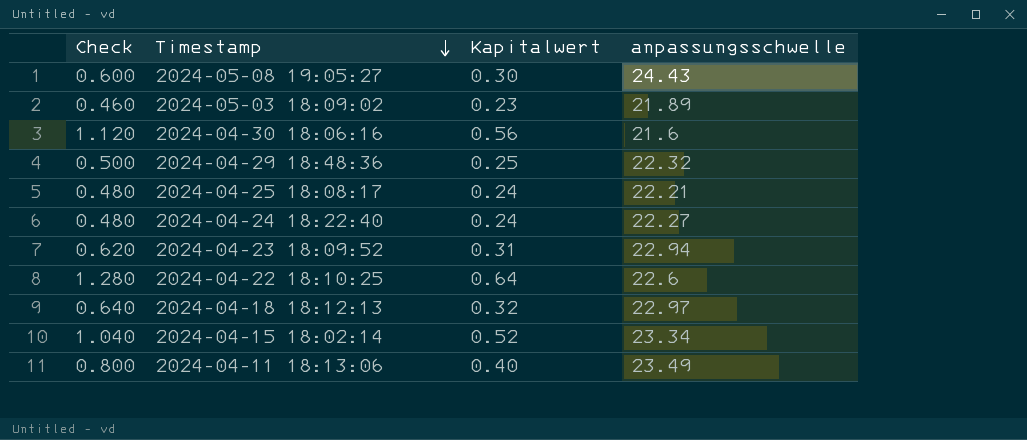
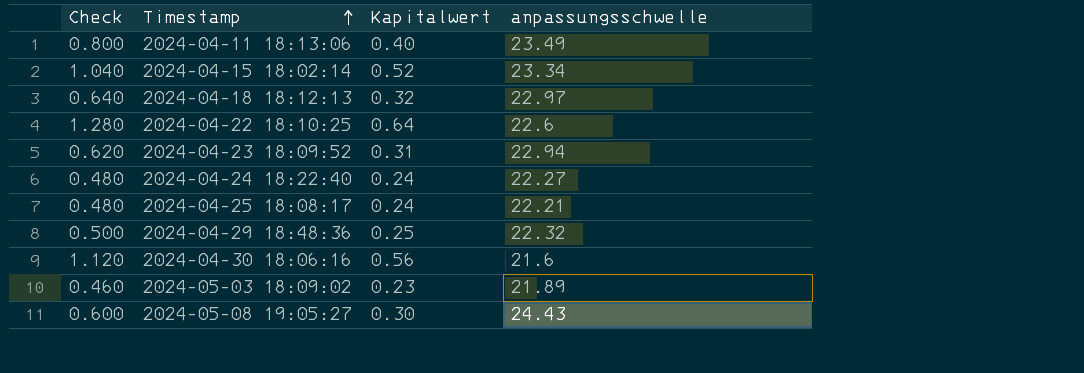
row order: Timestamp descending -> Timestamp ascending

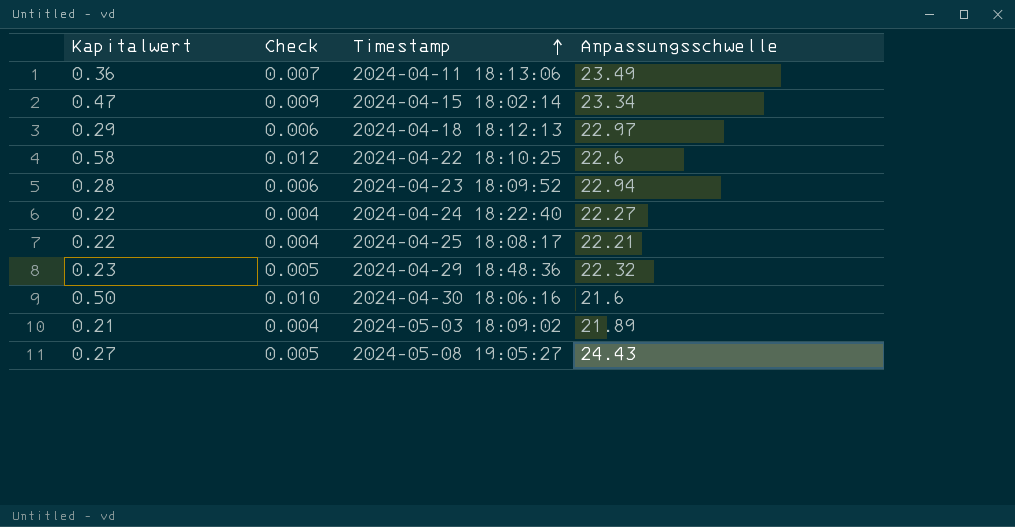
column Kapitalwert | position: 3 -> 1
column Check | formula: [Kapitalwert] * 2 -> [Kapitalwert] * 0.02
column name: anpassungsschwelle -> Anpassungsschwelle
2024-04-11 18:13:06 | Kapitalwert: 0.40 -> 0.36
2024-04-15 18:02:14 | Kapitalwert: 0.52 -> 0.47
2024-04-18 18:12:13 | Kapitalwert: 0.32 -> 0.29
2024-04-22 18:10:25 | Kapitalwert: 0.64 -> 0.58
2024-04-23 18:09:52 | Kapitalwert: 0.31 -> 0.28
2024-04-24 18:22:40 | Kapitalwert: 0.24 -> 0.22
2024-04-25 18:08:17 | Kapitalwert: 0.24 -> 0.22
2024-04-29 18:48:36 | Kapitalwert: 0.25 -> 0.23
2024-04-30 18:06:16 | Kapitalwert: 0.56 -> 0.50
2024-05-03 18:09:02 | Kapitalwert: 0.23 -> 0.21
2024-05-08 19:05:27 | Kapitalwert: 0.30 -> 0.27

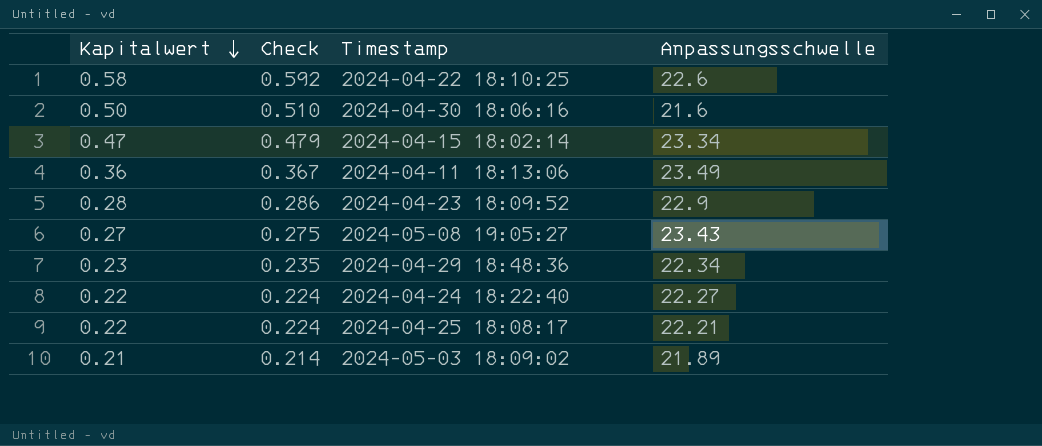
row order: Timestamp ascending -> Kapitalwert descending
column Check | formula: [Kapitalwert] * 0.02 -> [Kapitalwert] * 1.02
row 2024-04-18 18:12:13: 0.29 | 0.006 | 22.97 -> none
2024-04-23 18:09:52 | Anpassungsschwelle: 22.94 -> 22.9
2024-05-08 19:05:27 | Anpassungsschwelle: 24.43 -> 23.43
2024-04-29 18:48:36 | Anpassungsschwelle: 22.32 -> 22.34

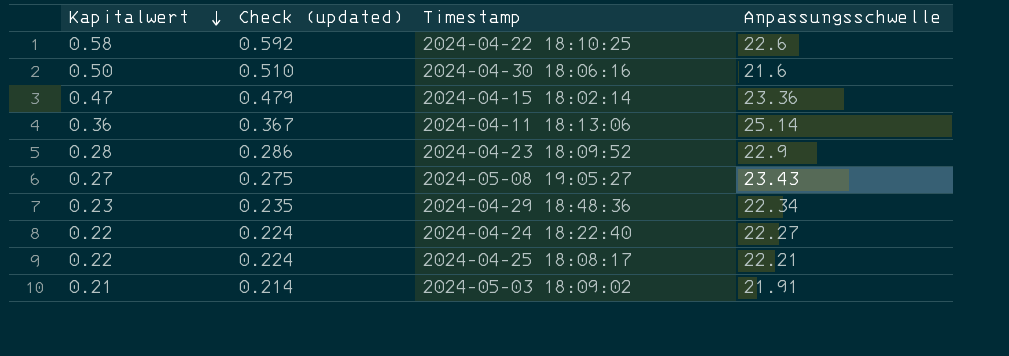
column name: Check -> Check (updated)
2024-04-15 18:02:14 | Anpassungsschwelle: 23.34 -> 23.36
2024-04-11 18:13:06 | Anpassungsschwelle: 23.49 -> 25.14
2024-05-03 18:09:02 | Anpassungsschwelle: 21.89 -> 21.91

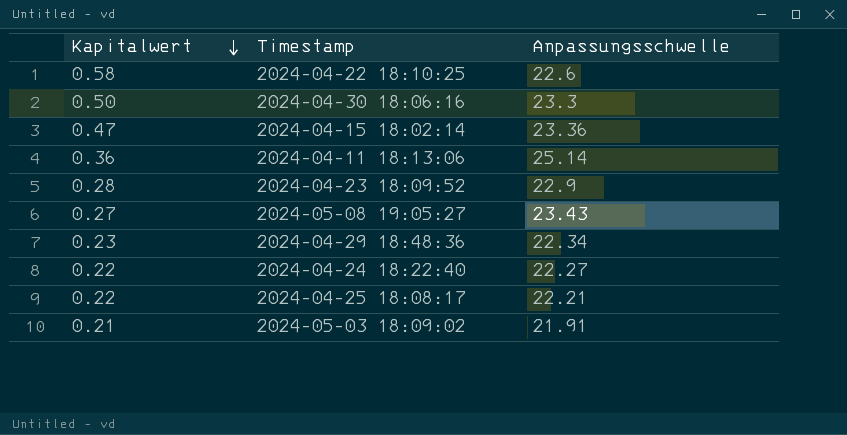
column Check (updated) | formula: [Kapitalwert] * 1.02 -> none
2024-04-30 18:06:16 | Anpassungsschwelle: 21.6 -> 23.3

